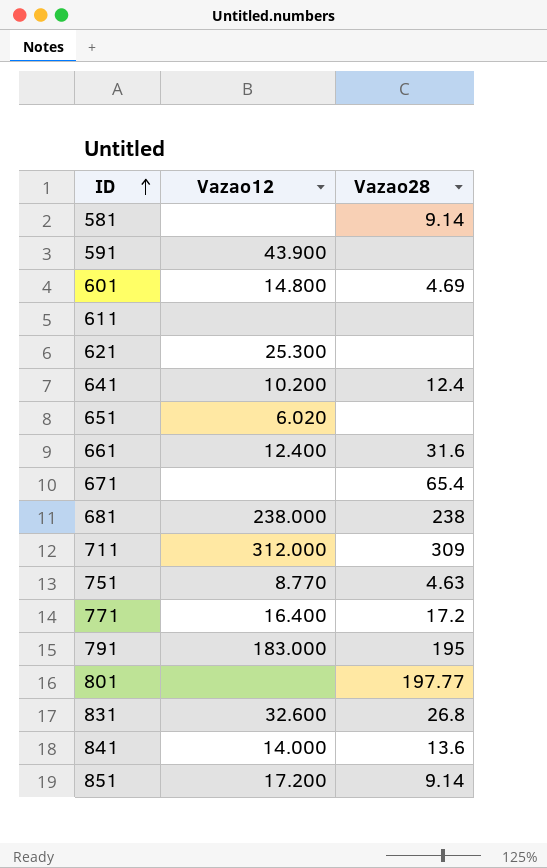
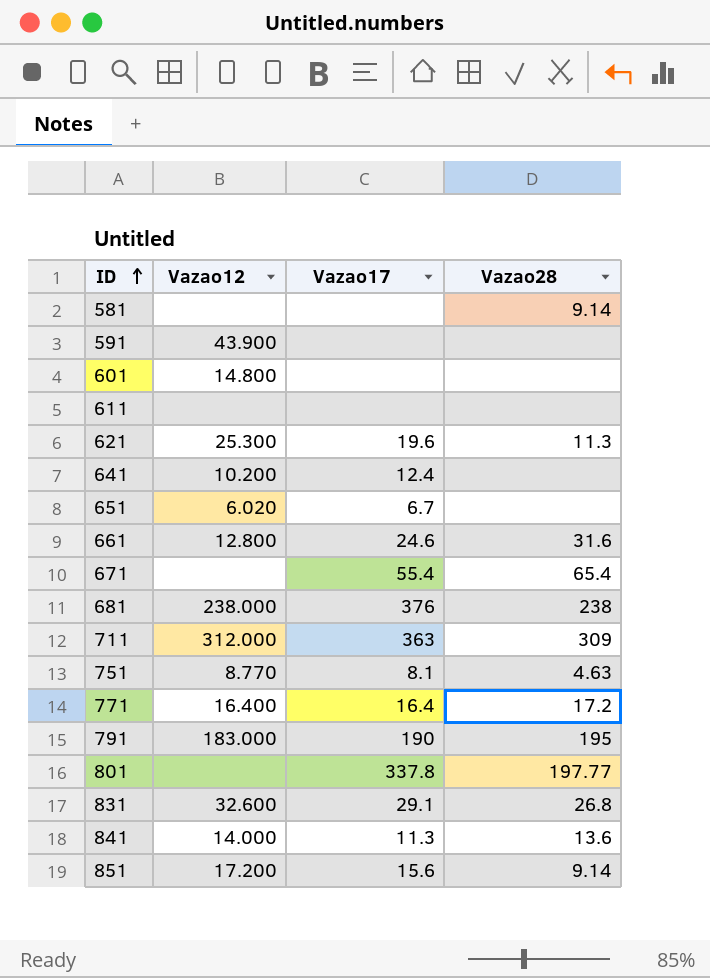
column Vazao17 | position: none -> 3
601 | Vazao28: 4.69 -> none
621 | Vazao28: none -> 11.3
641 | Vazao28: 12.4 -> none
661 | Vazao12: 12.400 -> 12.800

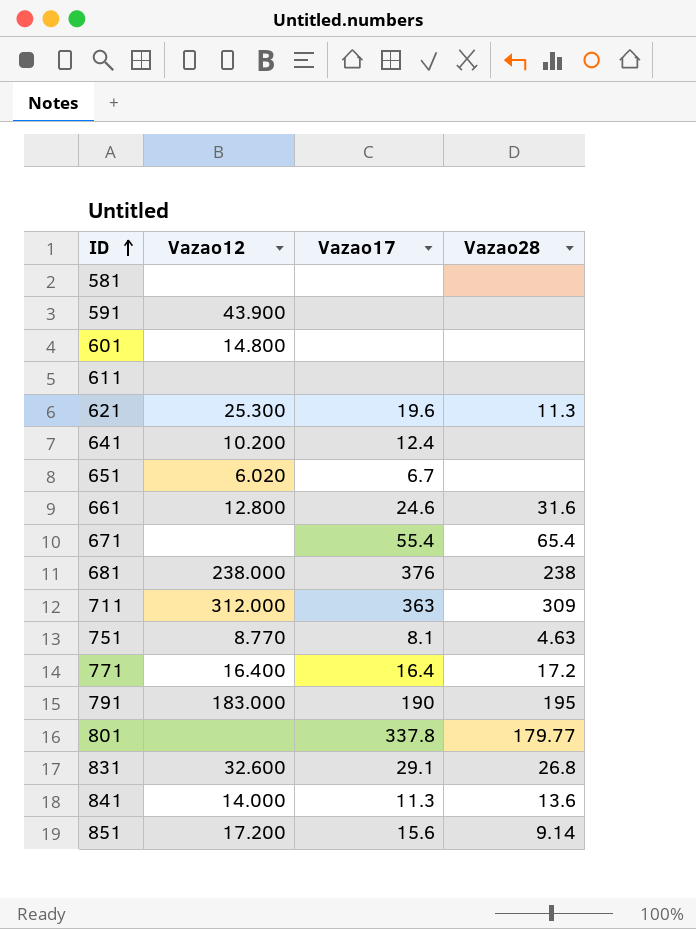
581 | Vazao28: 9.14 -> none
801 | Vazao28: 197.77 -> 179.77

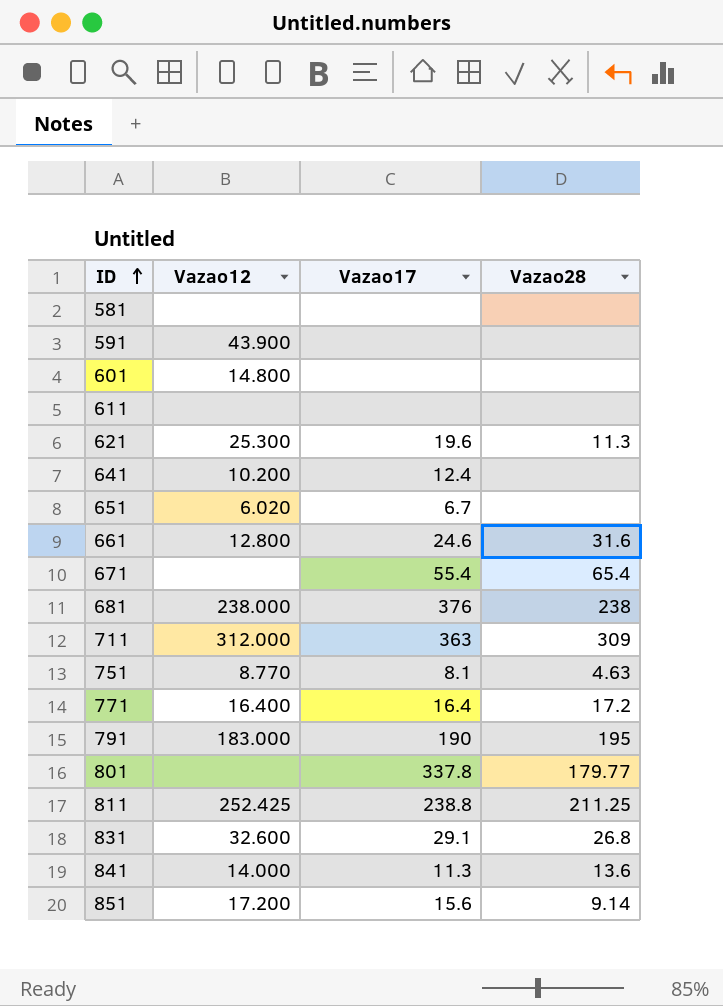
row 811: none -> 252.425 | 238.8 | 211.25

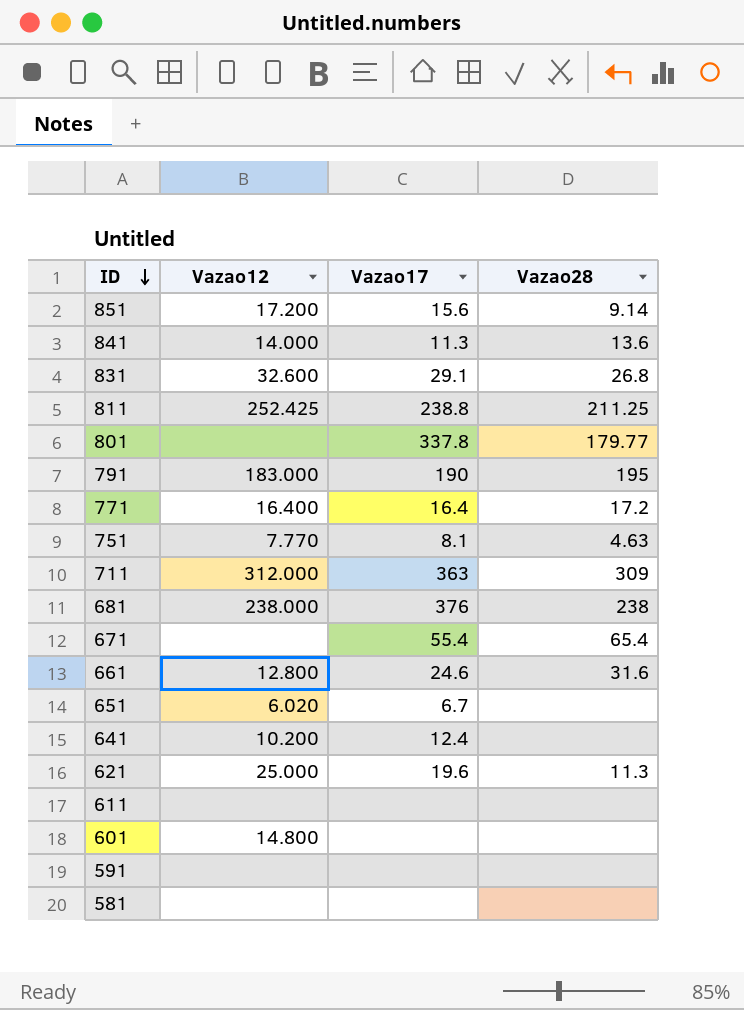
row order: ID ascending -> ID descending
751 | Vazao12: 8.770 -> 7.770
621 | Vazao12: 25.300 -> 25.000
591 | Vazao12: 43.900 -> none

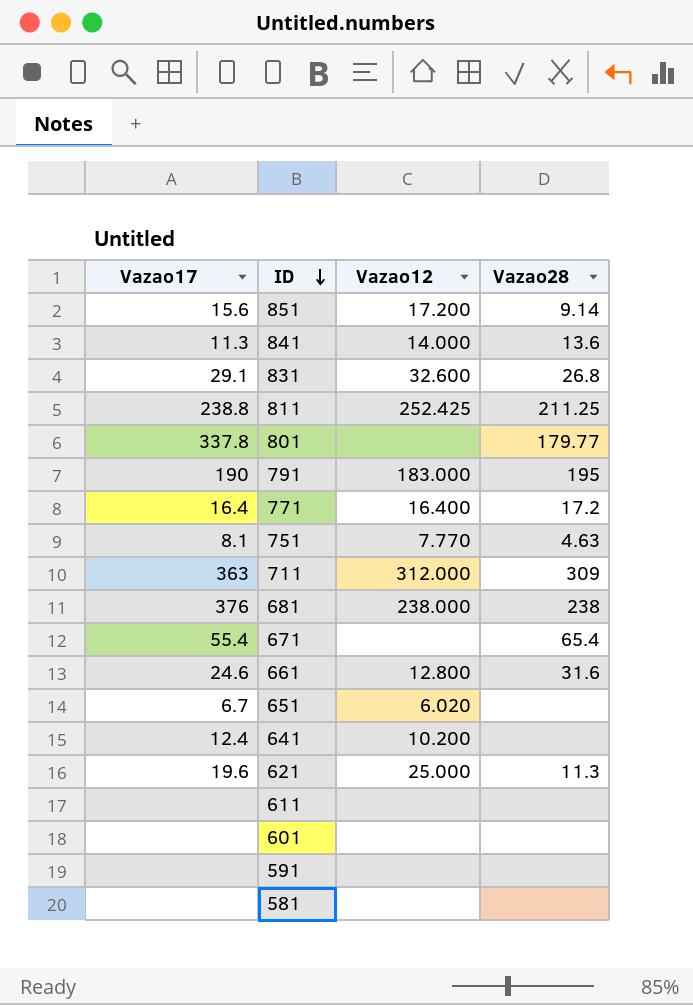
column Vazao17 | position: 3 -> 1
601 | Vazao12: 14.800 -> none

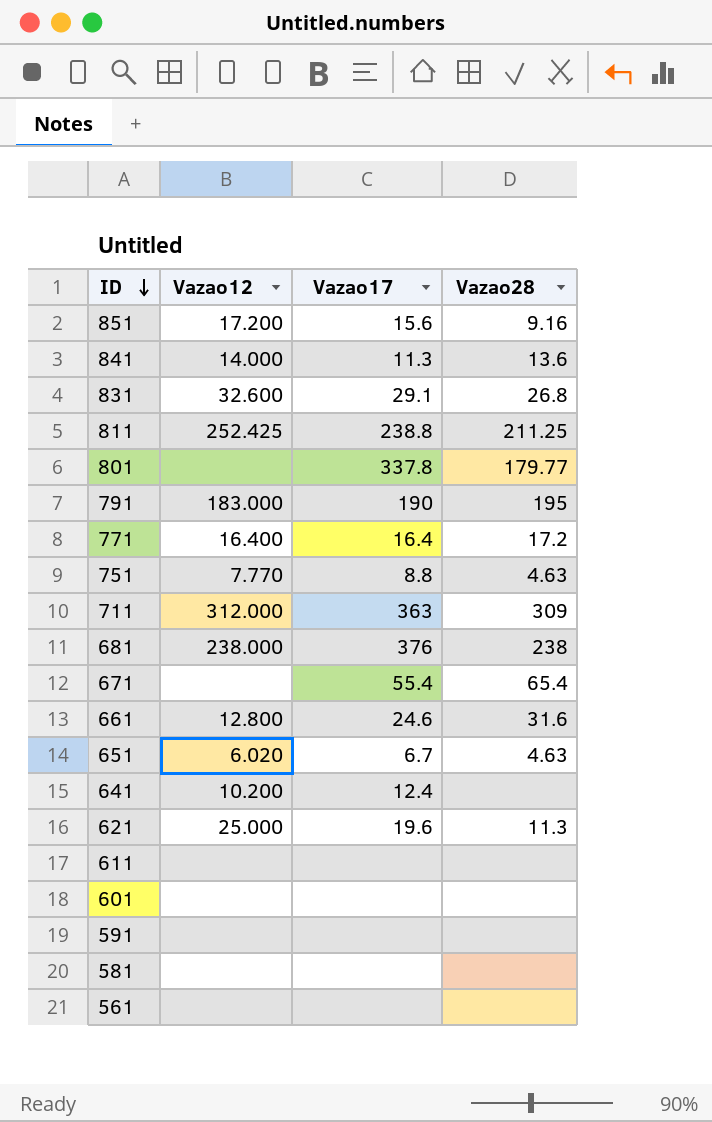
column Vazao17 | position: 1 -> 3
851 | Vazao28: 9.14 -> 9.16
751 | Vazao17: 8.1 -> 8.8
651 | Vazao28: none -> 4.63
row 561: none -> none | none | none

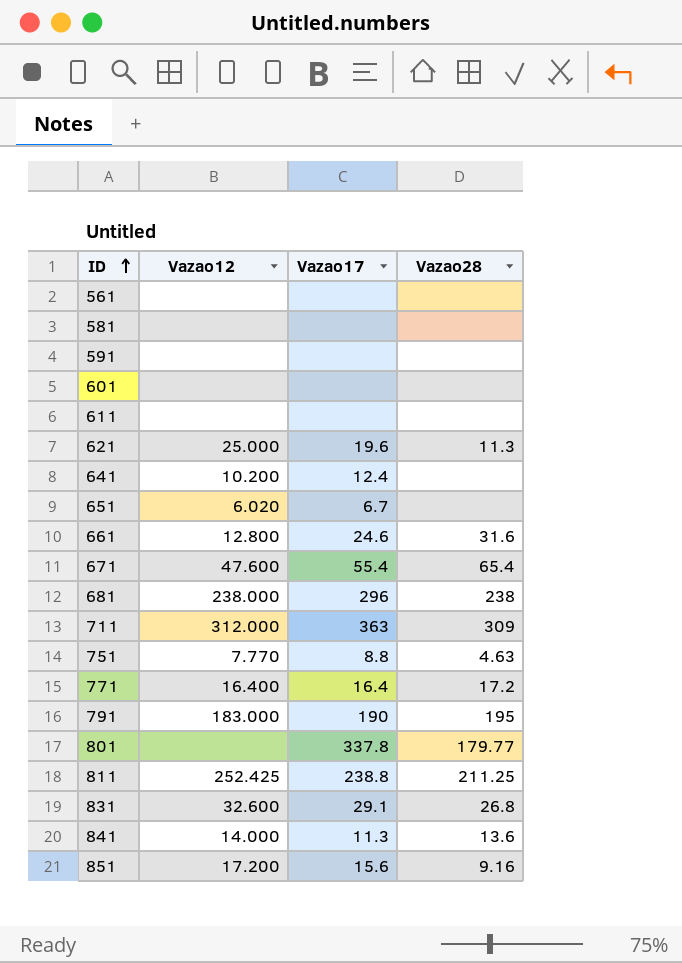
row order: ID descending -> ID ascending
651 | Vazao28: 4.63 -> none
671 | Vazao12: none -> 47.600
681 | Vazao17: 376 -> 296

